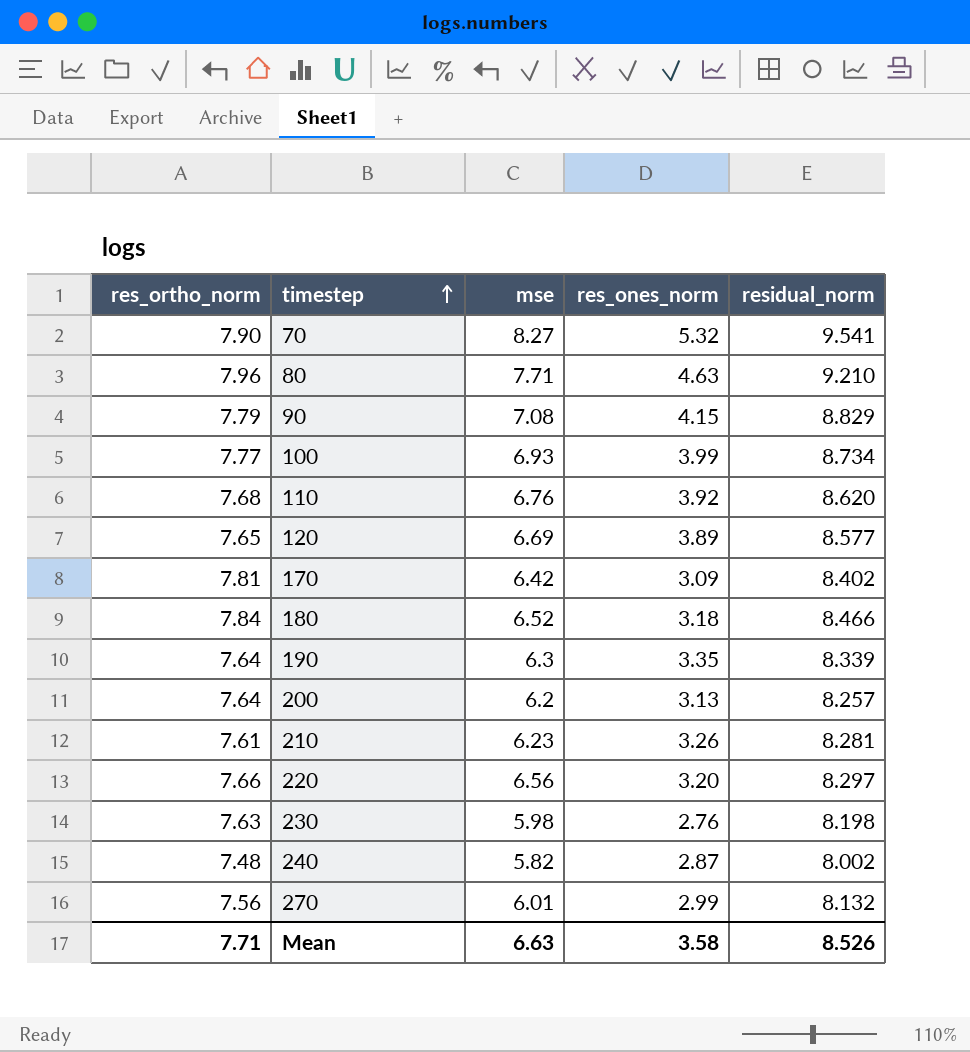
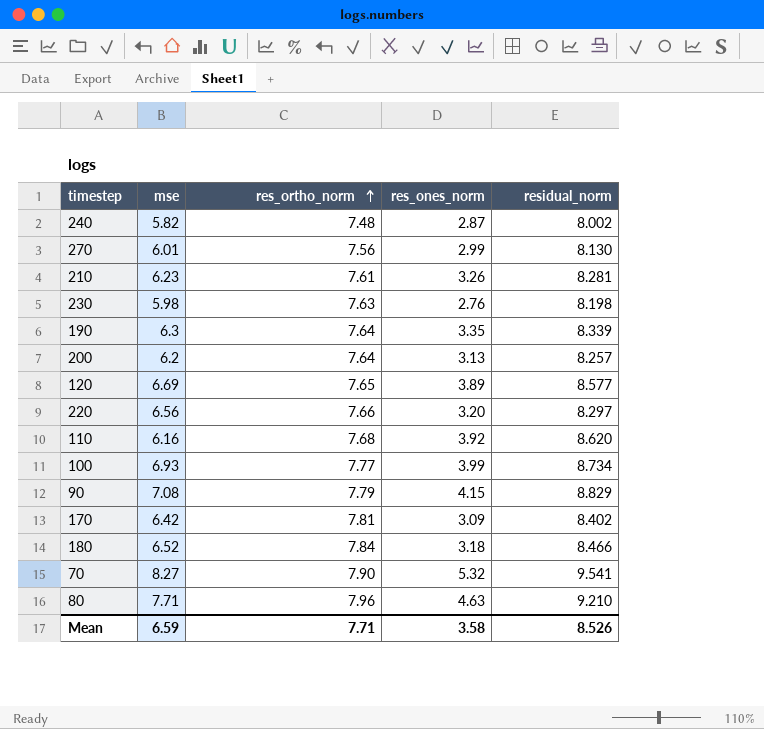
row order: timestep ascending -> res_ortho_norm ascending
column res_ortho_norm | position: 1 -> 3
270 | residual_norm: 8.132 -> 8.130
110 | mse: 6.76 -> 6.16
Mean | mse: 6.63 -> 6.59

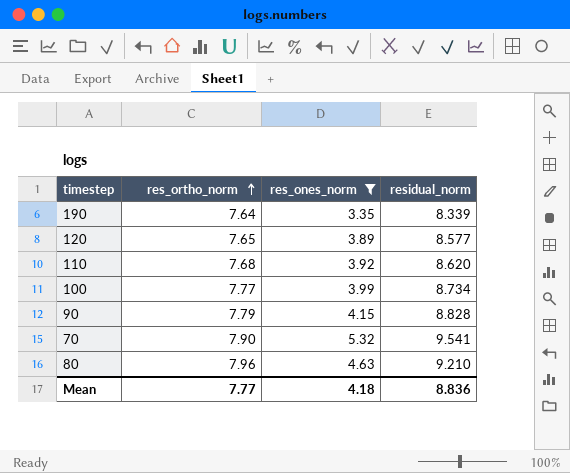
filter: none -> res_ones_norm >= 3.35
column mse | position: 2 -> none
90 | residual_norm: 8.829 -> 8.828
Mean | res_ortho_norm: 7.71 -> 7.77
Mean | res_ones_norm: 3.58 -> 4.18
Mean | residual_norm: 8.526 -> 8.836

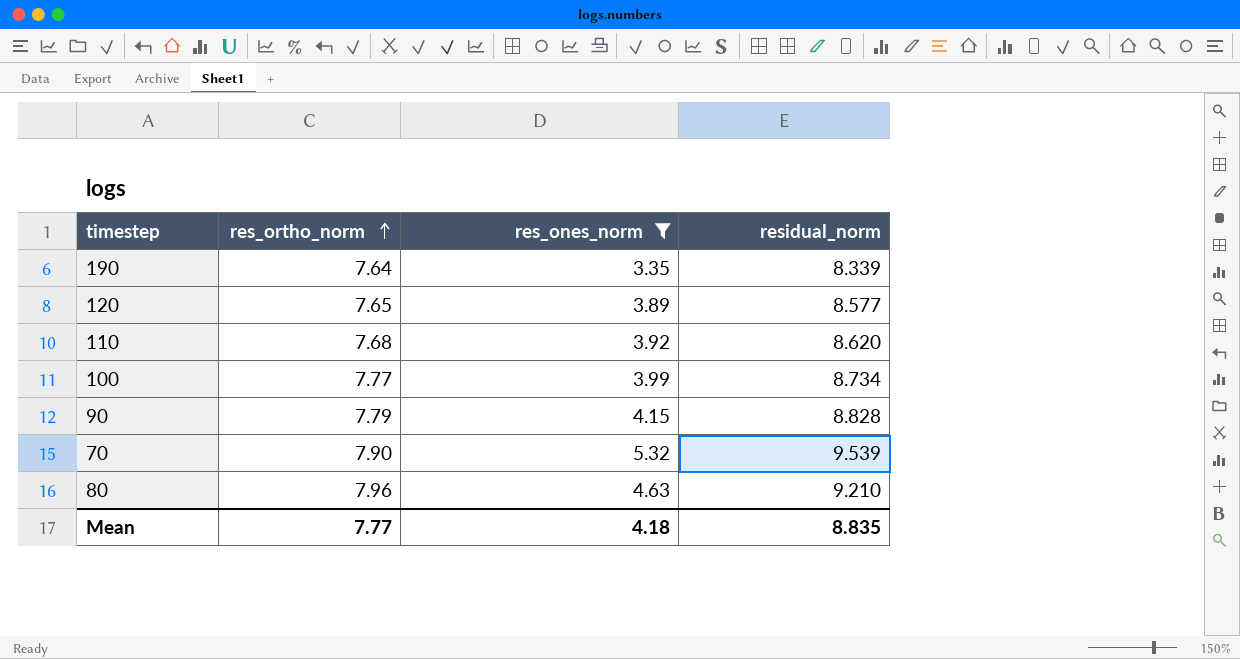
70 | residual_norm: 9.541 -> 9.539
Mean | residual_norm: 8.836 -> 8.835

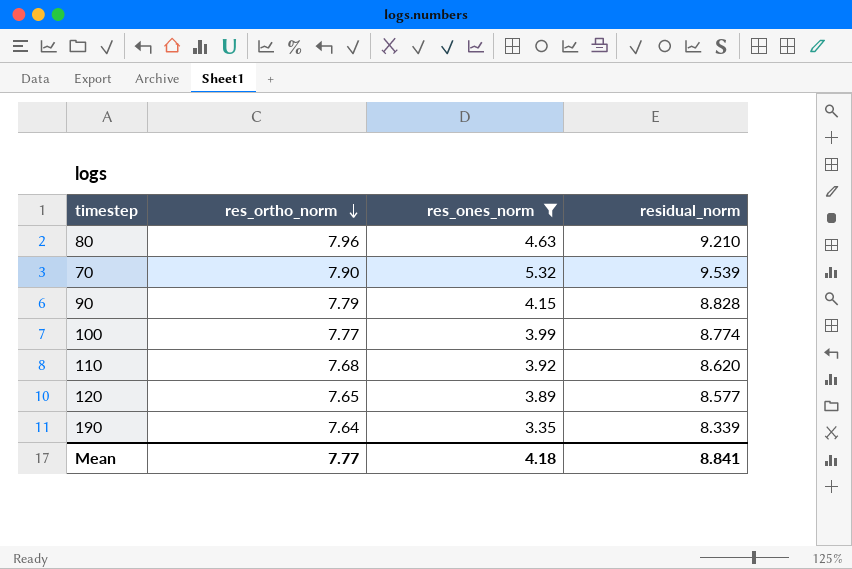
row order: res_ortho_norm ascending -> res_ortho_norm descending
100 | residual_norm: 8.734 -> 8.774
Mean | residual_norm: 8.835 -> 8.841

